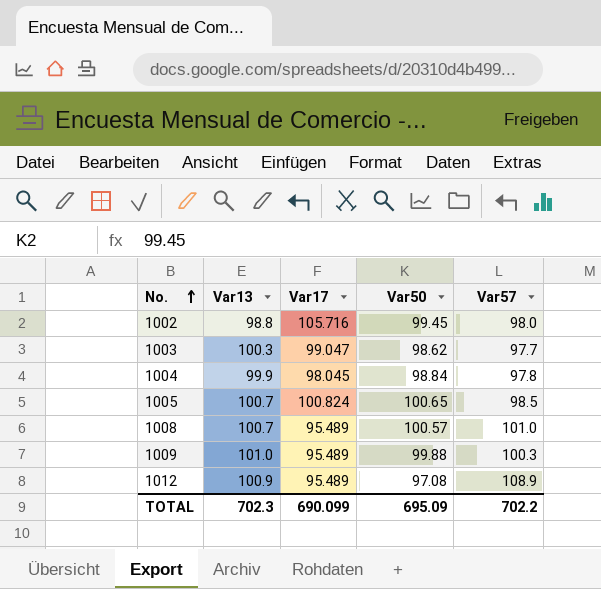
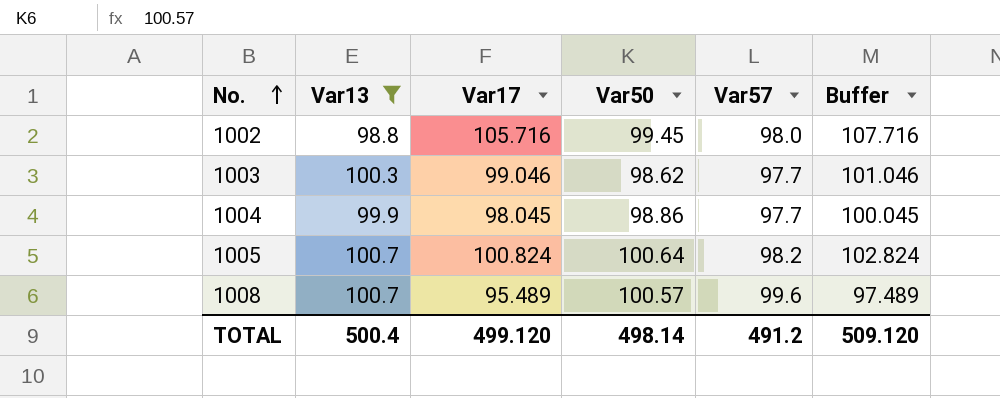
filter: none -> Var13 <= 100.7
column Buffer | formula: none -> [Var17] + 2
1003 | Var17: 99.047 -> 99.046
1004 | Var50: 98.84 -> 98.86
1004 | Var57: 97.8 -> 97.7
1005 | Var50: 100.65 -> 100.64
1005 | Var57: 98.5 -> 98.2
1008 | Var57: 101.0 -> 99.6
TOTAL | Var13: 702.3 -> 500.4
TOTAL | Var17: 690.099 -> 499.120
TOTAL | Var50: 695.09 -> 498.14
TOTAL | Var57: 702.2 -> 491.2

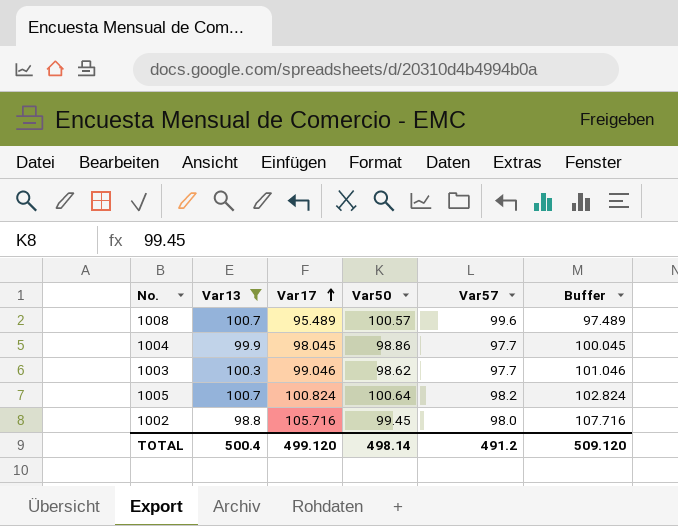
row order: No. ascending -> Var17 ascending

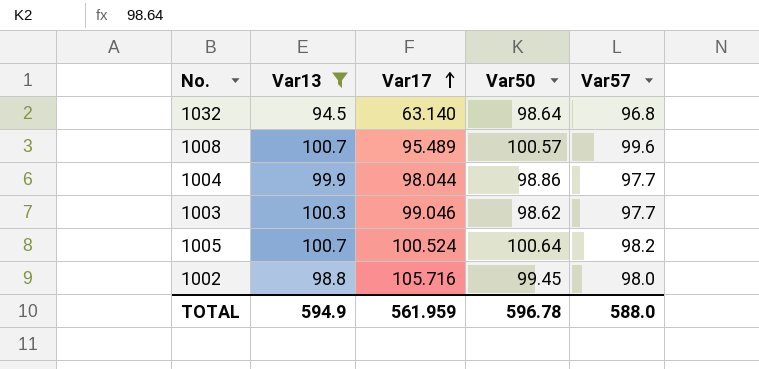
column Buffer | formula: [Var17] + 2 -> none
row 1032: none -> 94.5 | 63.140 | 98.64 | 96.8
1004 | Var17: 98.045 -> 98.044
1005 | Var17: 100.824 -> 100.524
TOTAL | Var13: 500.4 -> 594.9
TOTAL | Var17: 499.120 -> 561.959
TOTAL | Var50: 498.14 -> 596.78
TOTAL | Var57: 491.2 -> 588.0

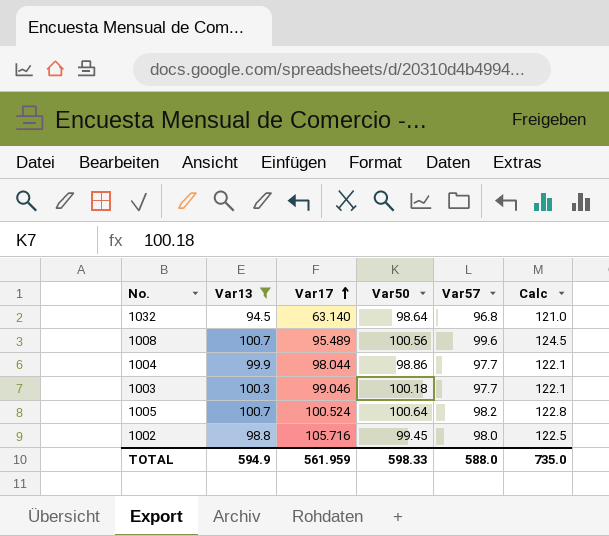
column Calc | formula: none -> [Var57] * 1.25
1008 | Var50: 100.57 -> 100.56
1003 | Var50: 98.62 -> 100.18
TOTAL | Var50: 596.78 -> 598.33

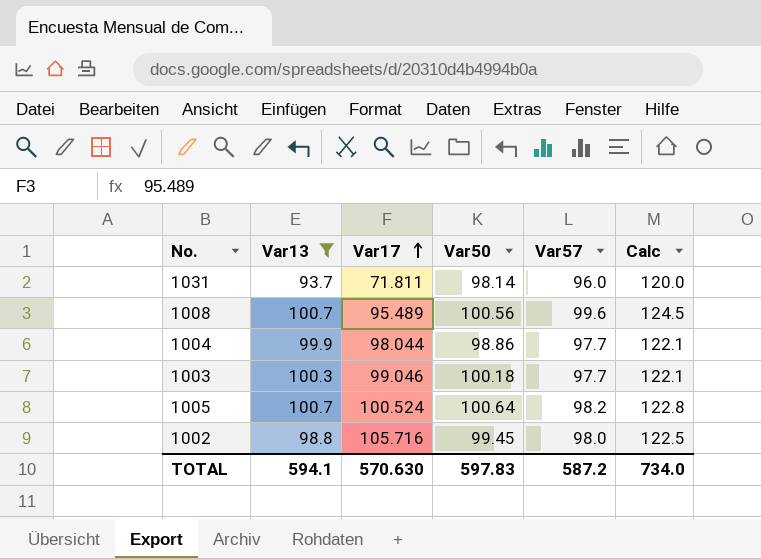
row 1032: 94.5 | 63.140 | 98.64 | 96.8 | 121.0 -> none
row 1031: none -> 93.7 | 71.811 | 98.14 | 96.0 | 120.0
TOTAL | Var13: 594.9 -> 594.1
TOTAL | Var17: 561.959 -> 570.630
TOTAL | Var50: 598.33 -> 597.83
TOTAL | Var57: 588.0 -> 587.2
TOTAL | Calc: 735.0 -> 734.0

